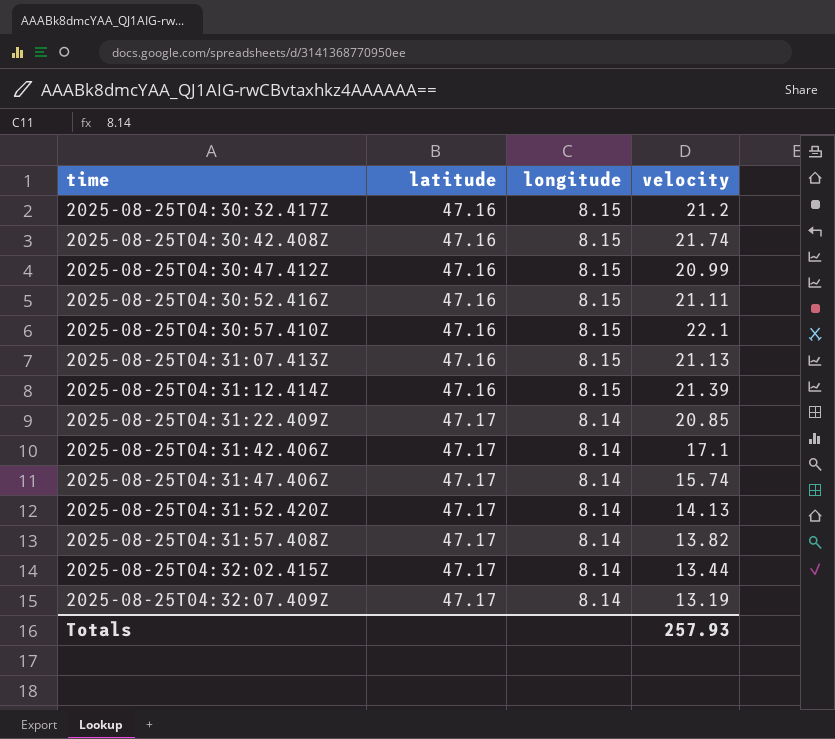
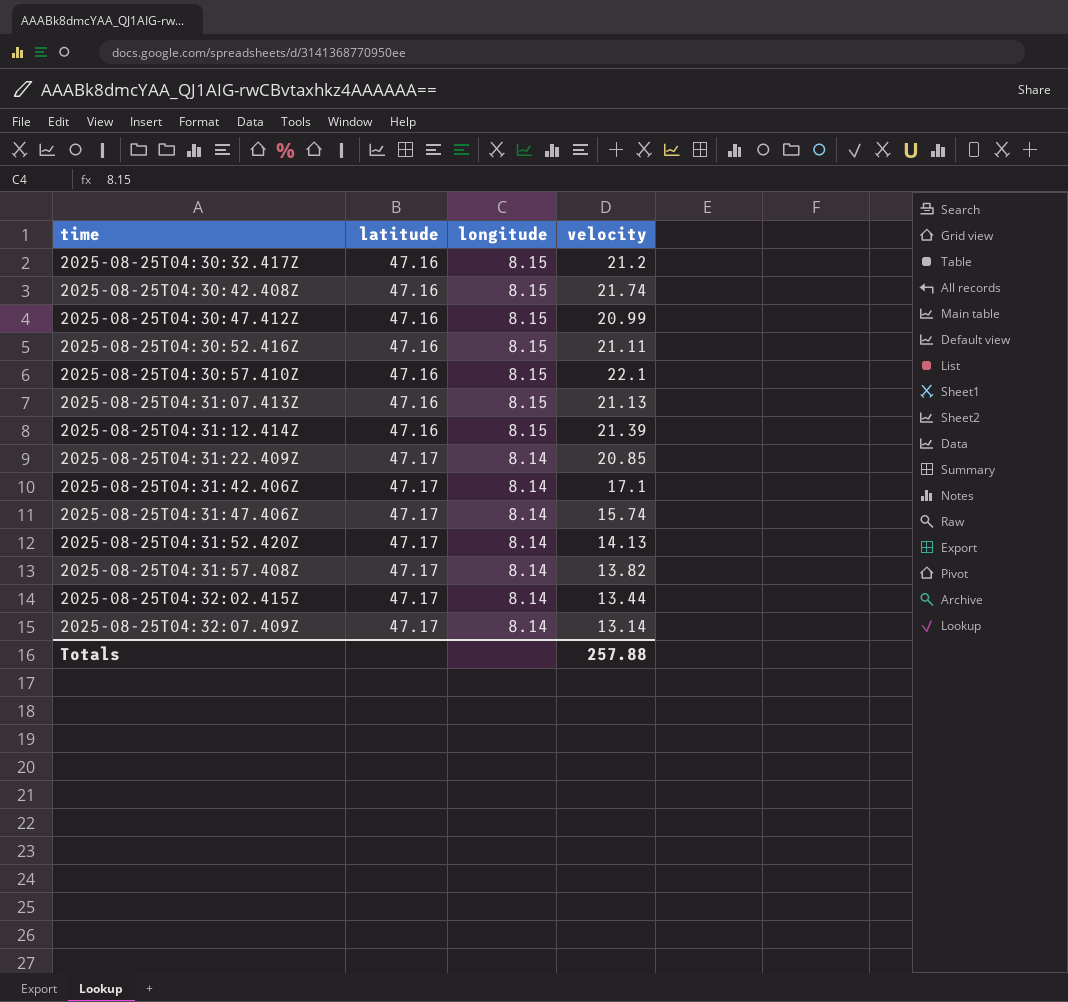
2025-08-25T04:32:07.409Z | velocity: 13.19 -> 13.14
Totals | velocity: 257.93 -> 257.88

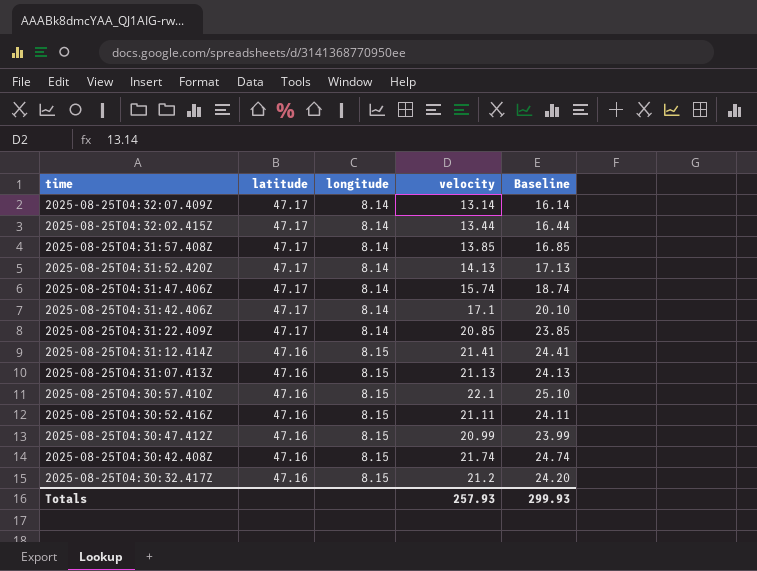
row order: time ascending -> time descending
column Baseline | formula: none -> [velocity] + 3
2025-08-25T04:31:57.408Z | velocity: 13.82 -> 13.85
2025-08-25T04:31:12.414Z | velocity: 21.39 -> 21.41
Totals | velocity: 257.88 -> 257.93

